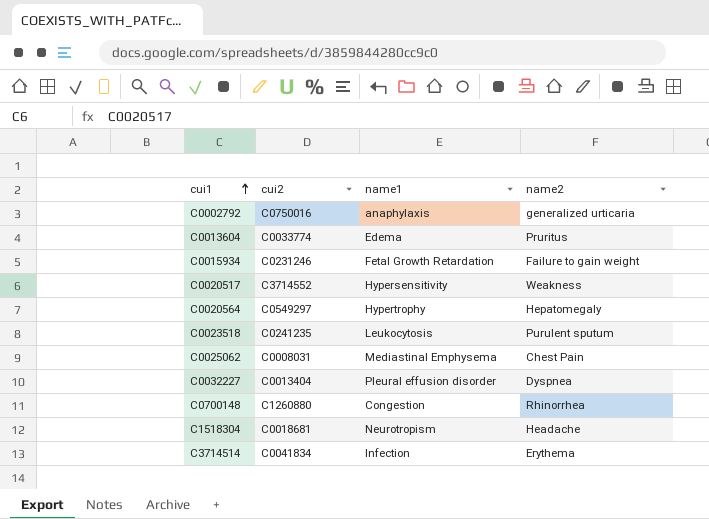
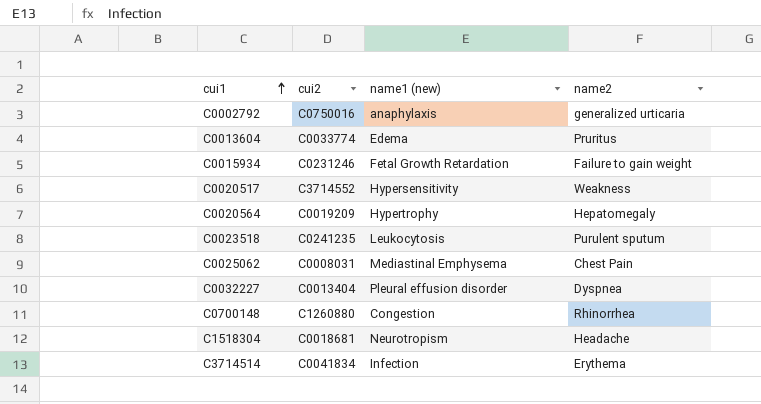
column name: name1 -> name1 (new)
C0020564 | cui2: C0549297 -> C0019209

